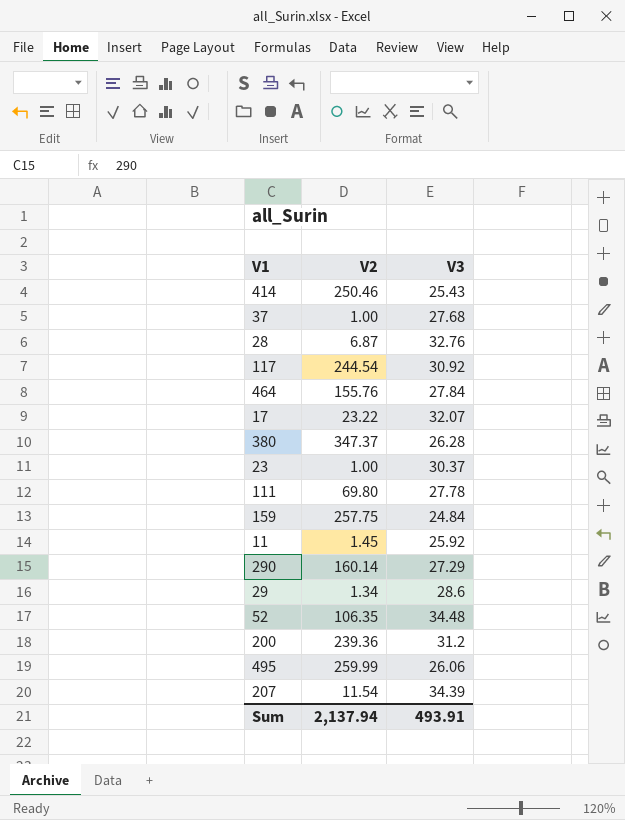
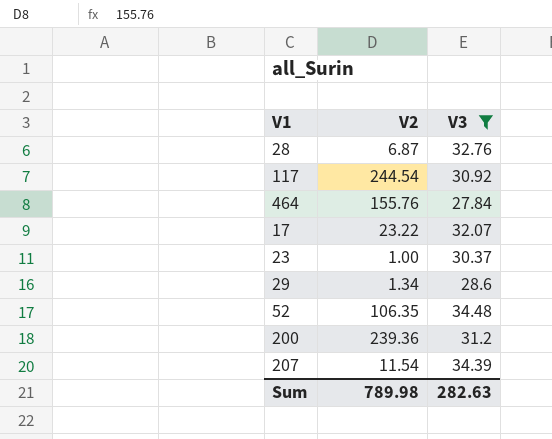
filter: none -> V3 >= 27.84
Sum | V2: 2,137.94 -> 789.98
Sum | V3: 493.91 -> 282.63

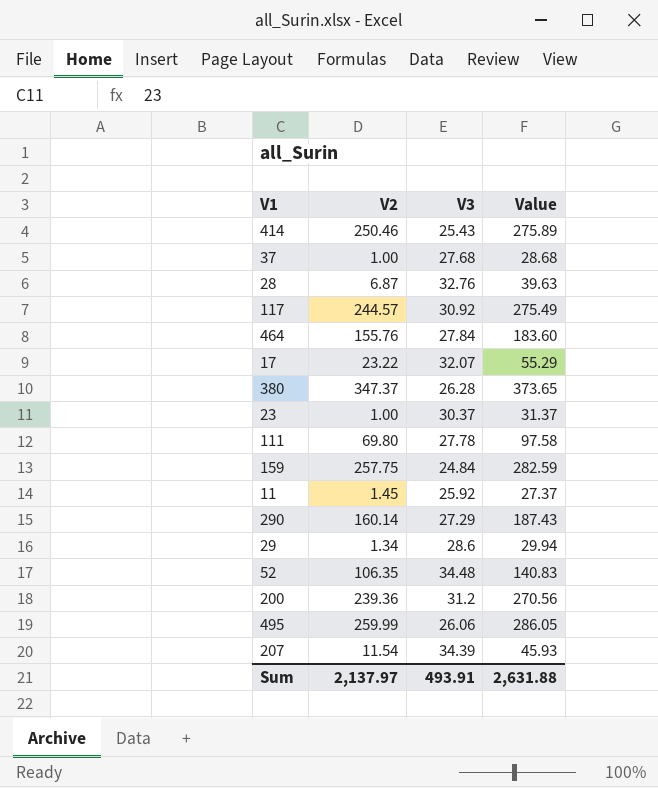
filter: V3 >= 27.84 -> none
column Value | formula: none -> [V2] + [V3]
117 | V2: 244.54 -> 244.57
Sum | V2: 789.98 -> 2,137.97
Sum | V3: 282.63 -> 493.91

